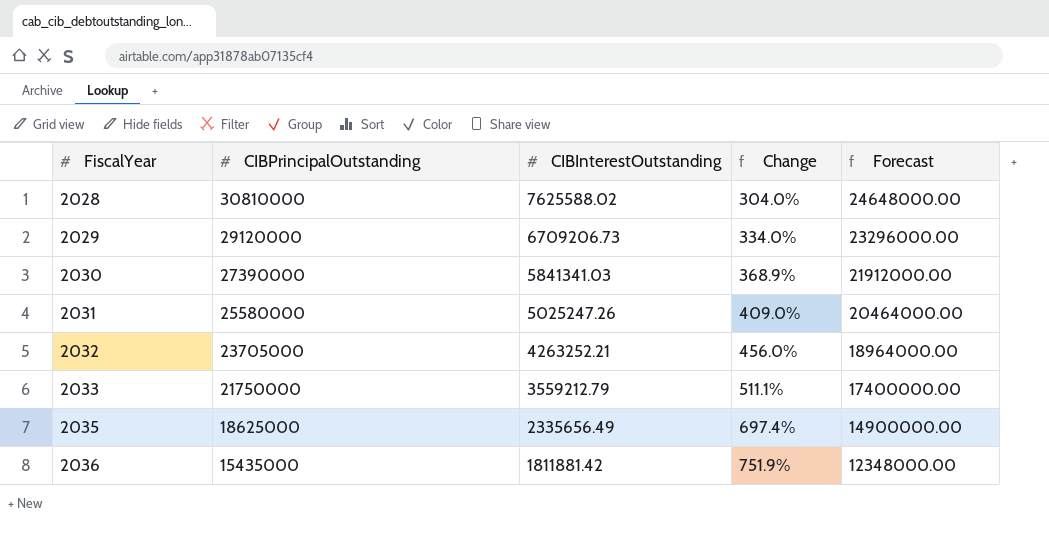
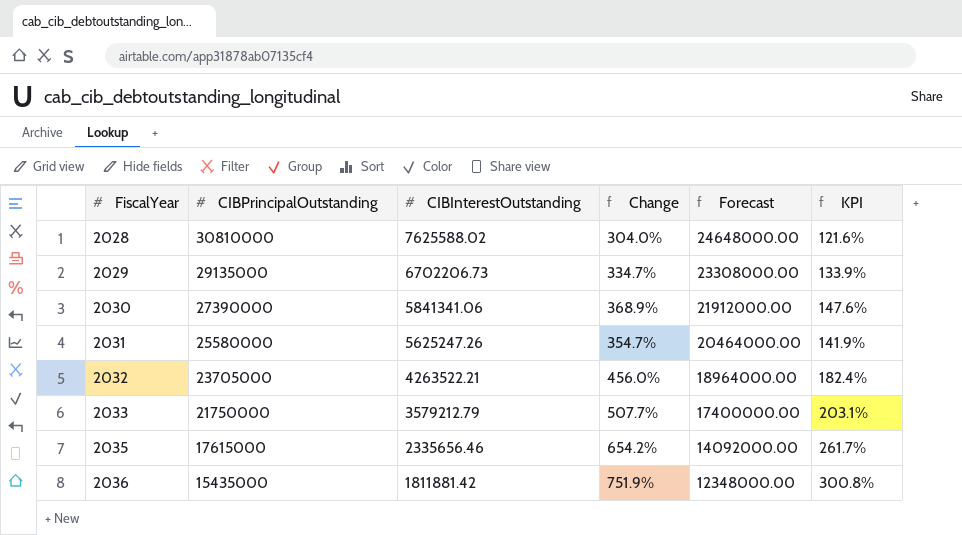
column KPI | formula: none -> [Change] * 0.4
2029 | CIBPrincipalOutstanding: 29120000 -> 29135000
2029 | CIBInterestOutstanding: 6709206.73 -> 6702206.73
2029 | Change: 334.0% -> 334.7%
2029 | Forecast: 23296000.00 -> 23308000.00
2030 | CIBInterestOutstanding: 5841341.03 -> 5841341.06
2031 | CIBInterestOutstanding: 5025247.26 -> 5625247.26
2031 | Change: 409.0% -> 354.7%
2032 | CIBInterestOutstanding: 4263252.21 -> 4263522.21
2033 | CIBInterestOutstanding: 3559212.79 -> 3579212.79
2033 | Change: 511.1% -> 507.7%
2035 | CIBPrincipalOutstanding: 18625000 -> 17615000
2035 | CIBInterestOutstanding: 2335656.49 -> 2335656.46
2035 | Change: 697.4% -> 654.2%
2035 | Forecast: 14900000.00 -> 14092000.00

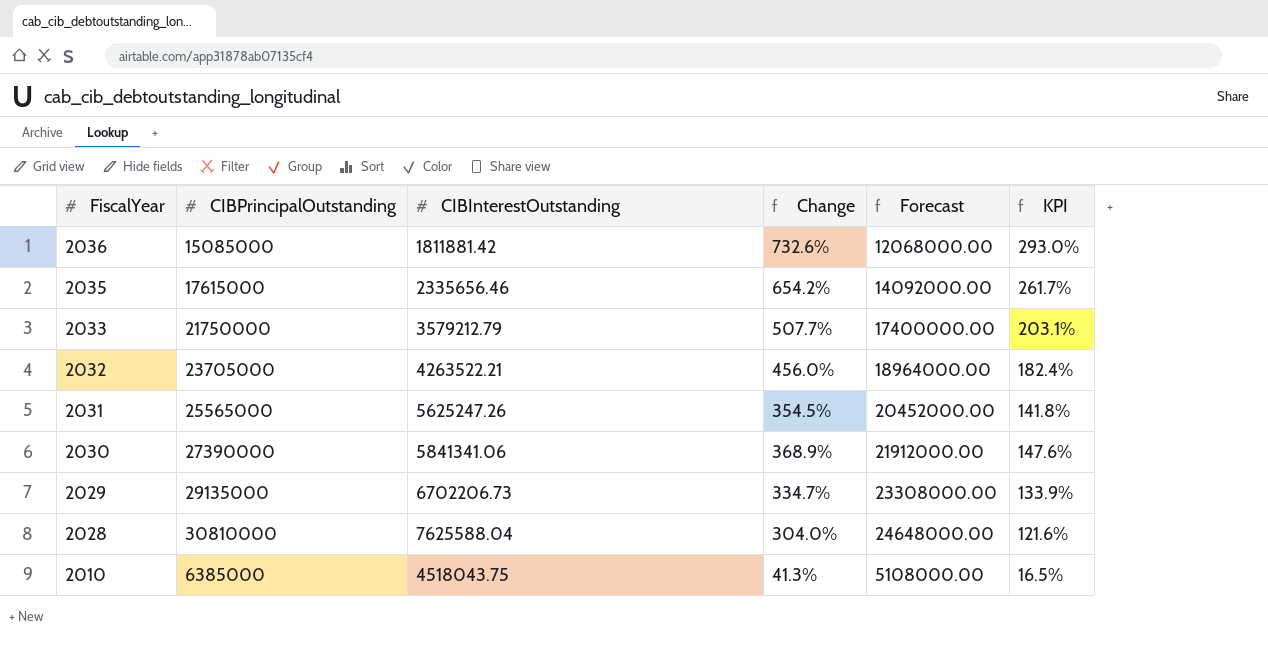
row order: FiscalYear ascending -> FiscalYear descending
2036 | CIBPrincipalOutstanding: 15435000 -> 15085000
2036 | Change: 751.9% -> 732.6%
2036 | Forecast: 12348000.00 -> 12068000.00
2036 | KPI: 300.8% -> 293.0%
2031 | CIBPrincipalOutstanding: 25580000 -> 25565000
2031 | Change: 354.7% -> 354.5%
2031 | Forecast: 20464000.00 -> 20452000.00
2031 | KPI: 141.9% -> 141.8%
2028 | CIBInterestOutstanding: 7625588.02 -> 7625588.04
row 2010: none -> 6385000 | 4518043.75 | 41.3% | 5108000.00 | 16.5%

